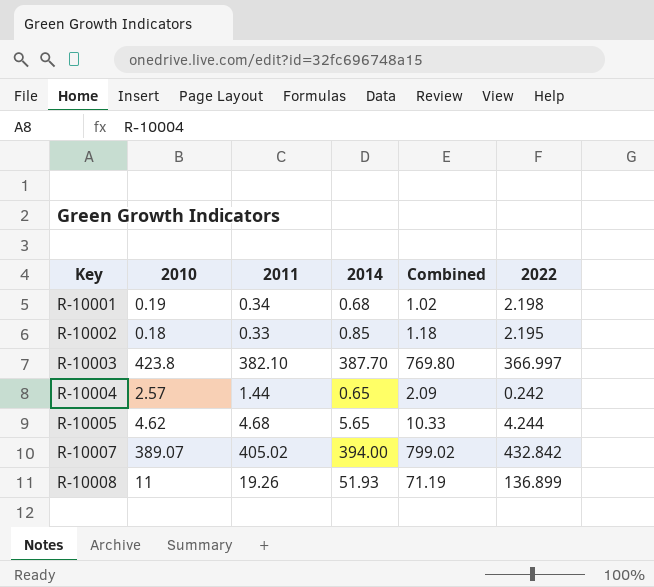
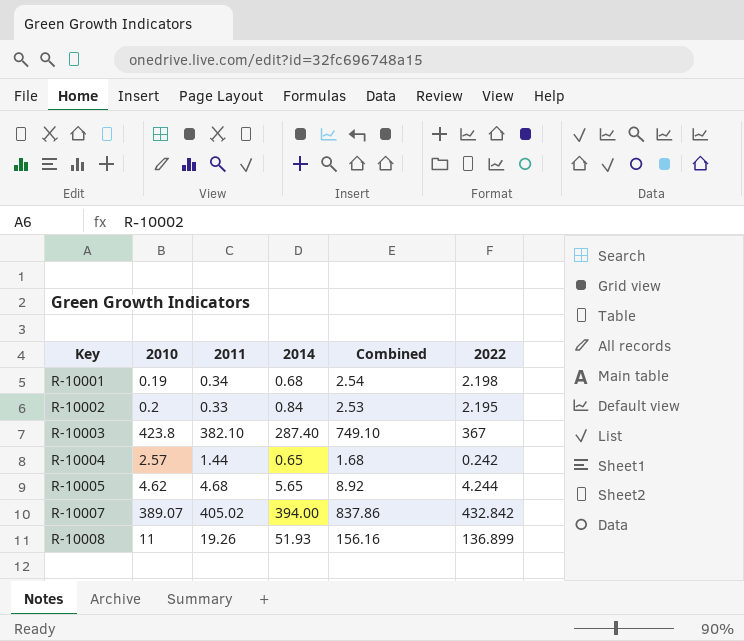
column Combined | formula: [2011] + [2014] -> [2011] + [2022]
R-10002 | 2010: 0.18 -> 0.2
R-10002 | 2014: 0.85 -> 0.84
R-10003 | 2014: 387.70 -> 287.40
R-10003 | 2022: 366.997 -> 367

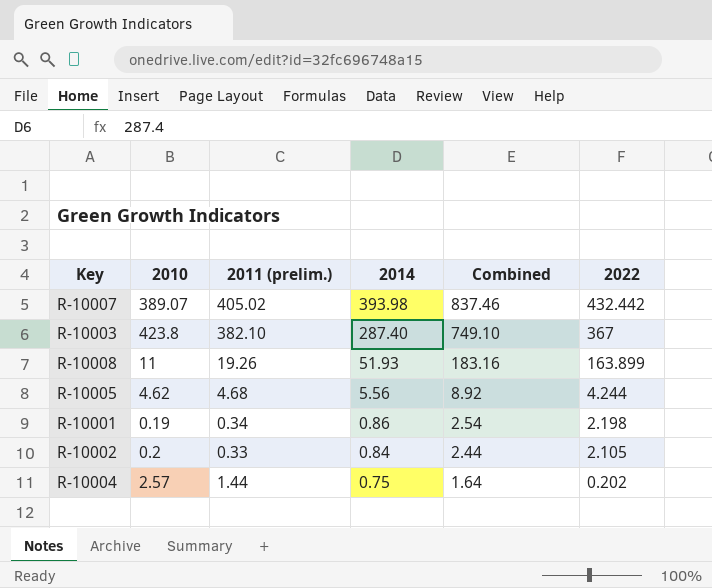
row order: Key ascending -> 2014 descending
column name: 2011 -> 2011 (prelim.)
R-10007 | 2014: 394.00 -> 393.98
R-10007 | Combined: 837.86 -> 837.46
R-10007 | 2022: 432.842 -> 432.442
R-10008 | Combined: 156.16 -> 183.16
R-10008 | 2022: 136.899 -> 163.899
R-10005 | 2014: 5.65 -> 5.56
R-10001 | 2014: 0.68 -> 0.86
R-10002 | Combined: 2.53 -> 2.44
R-10002 | 2022: 2.195 -> 2.105
R-10004 | 2014: 0.65 -> 0.75
R-10004 | Combined: 1.68 -> 1.64
R-10004 | 2022: 0.242 -> 0.202

